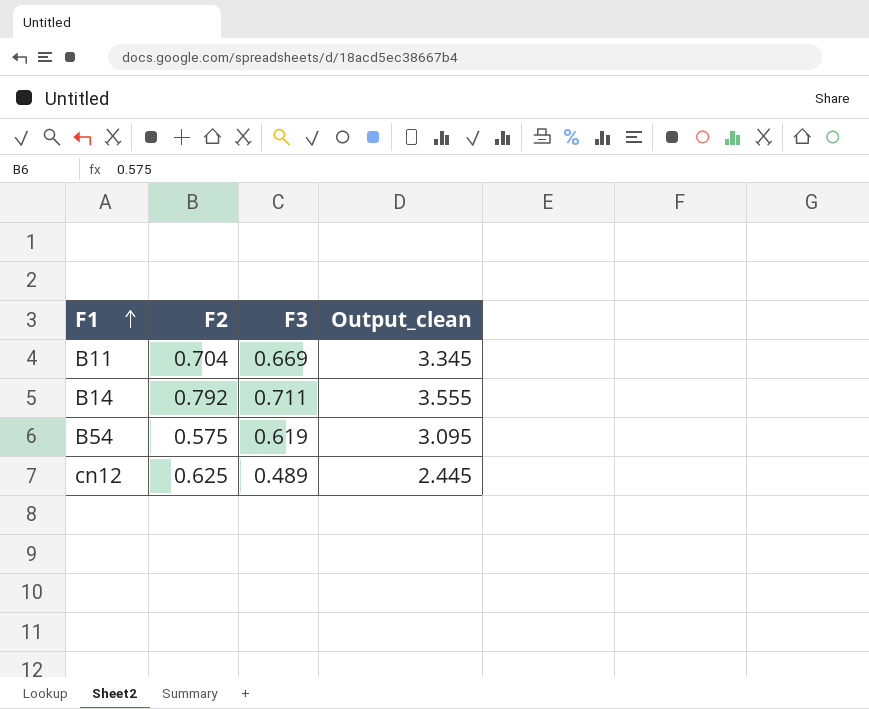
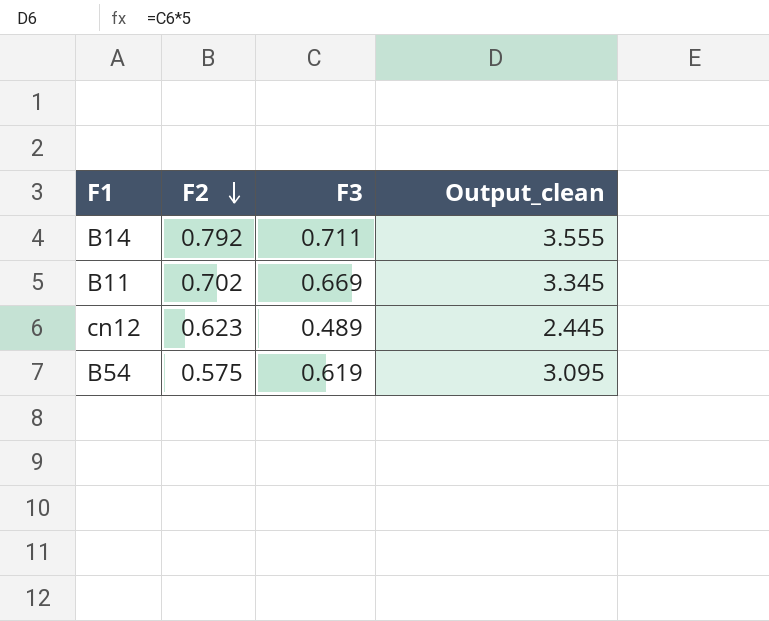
row order: F1 ascending -> F2 descending
B11 | F2: 0.704 -> 0.702
cn12 | F2: 0.625 -> 0.623

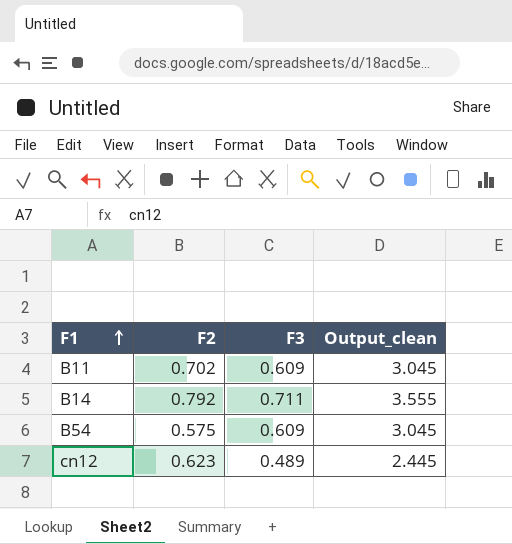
row order: F2 descending -> F1 ascending
B11 | F3: 0.669 -> 0.609
B11 | Output_clean: 3.345 -> 3.045
B54 | F3: 0.619 -> 0.609
B54 | Output_clean: 3.095 -> 3.045

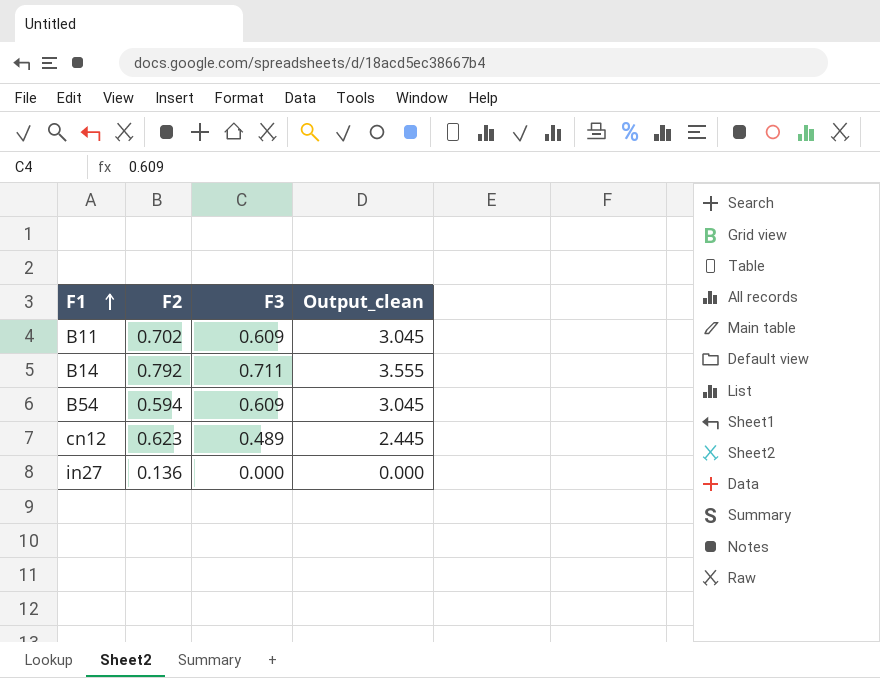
B54 | F2: 0.575 -> 0.594
row in27: none -> 0.136 | 0.000 | 0.000

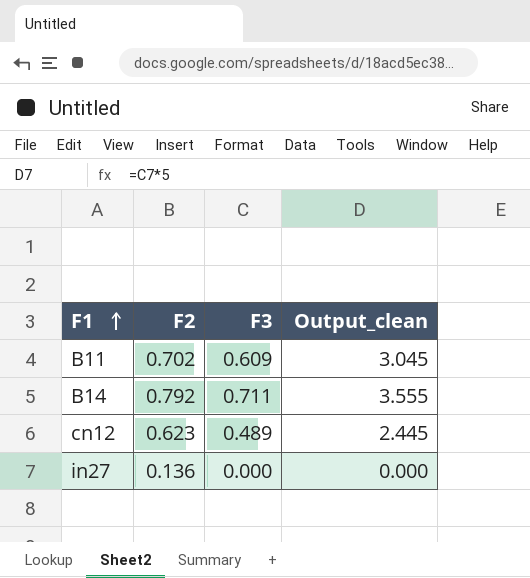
row B54: 0.594 | 0.609 | 3.045 -> none

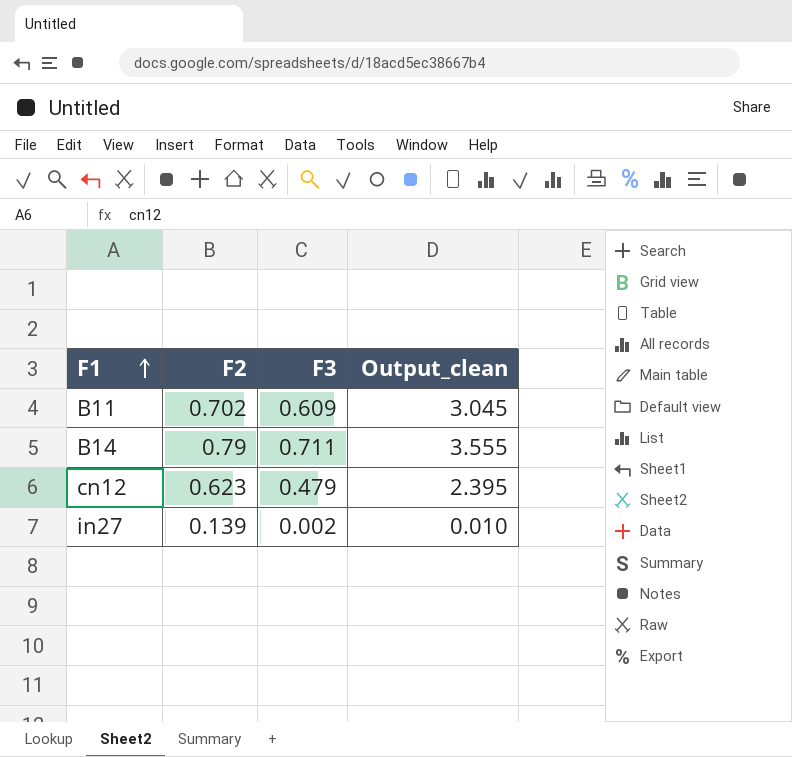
B14 | F2: 0.792 -> 0.79
cn12 | F3: 0.489 -> 0.479
cn12 | Output_clean: 2.445 -> 2.395
in27 | F2: 0.136 -> 0.139
in27 | F3: 0.000 -> 0.002
in27 | Output_clean: 0.000 -> 0.010

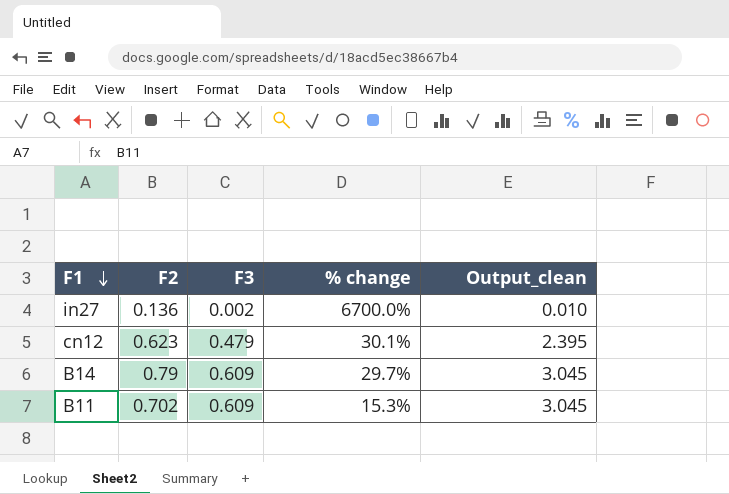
row order: F1 ascending -> F1 descending
column % change | formula: none -> ([F2] - [F3]) / [F3]
in27 | F2: 0.139 -> 0.136
B14 | F3: 0.711 -> 0.609
B14 | Output_clean: 3.555 -> 3.045

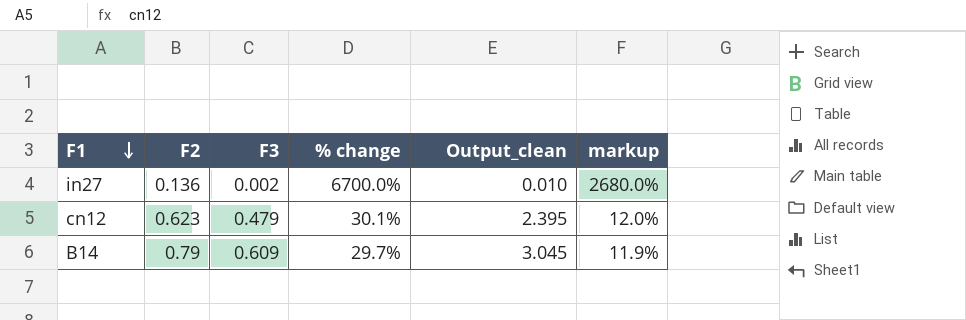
column markup | formula: none -> [% change] * 0.4
row B11: 0.702 | 0.609 | 15.3% | 3.045 -> none

